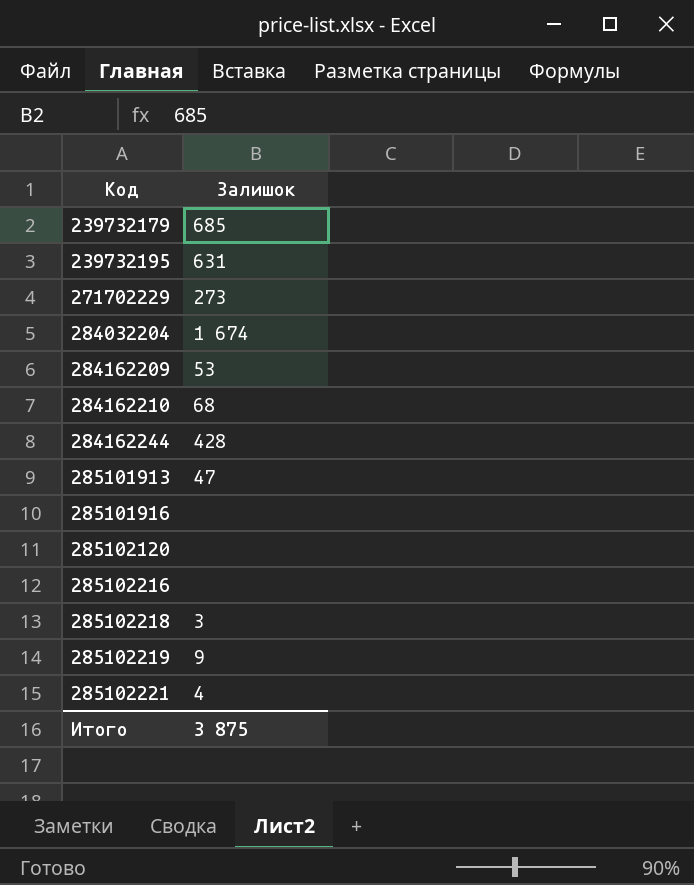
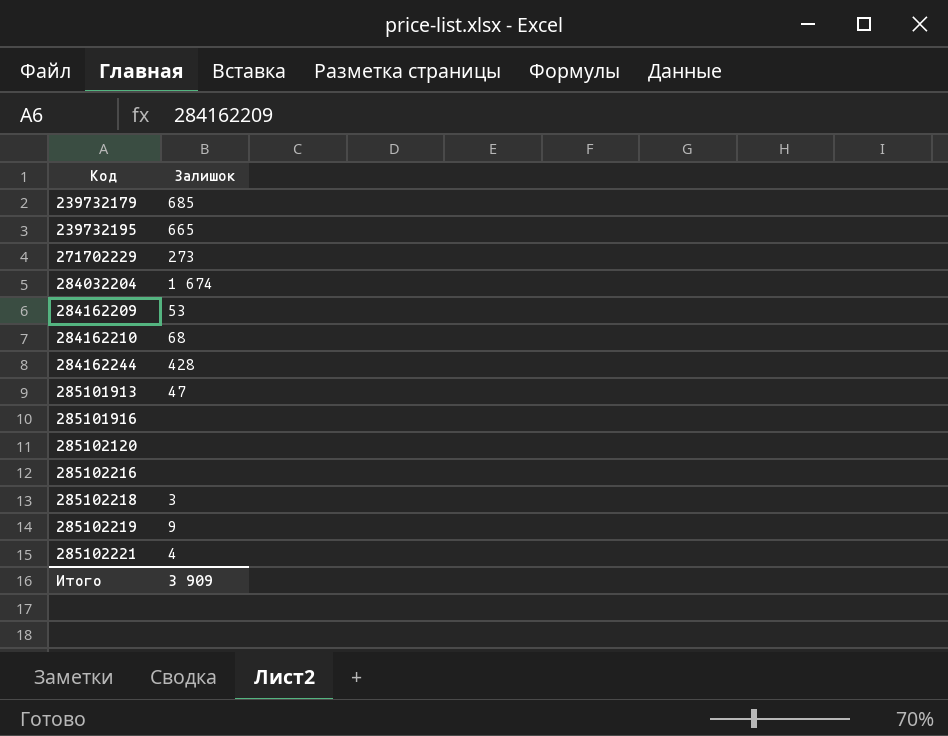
239732195 | Залишок: 631 -> 665
Итого | Залишок: 3 875 -> 3 909

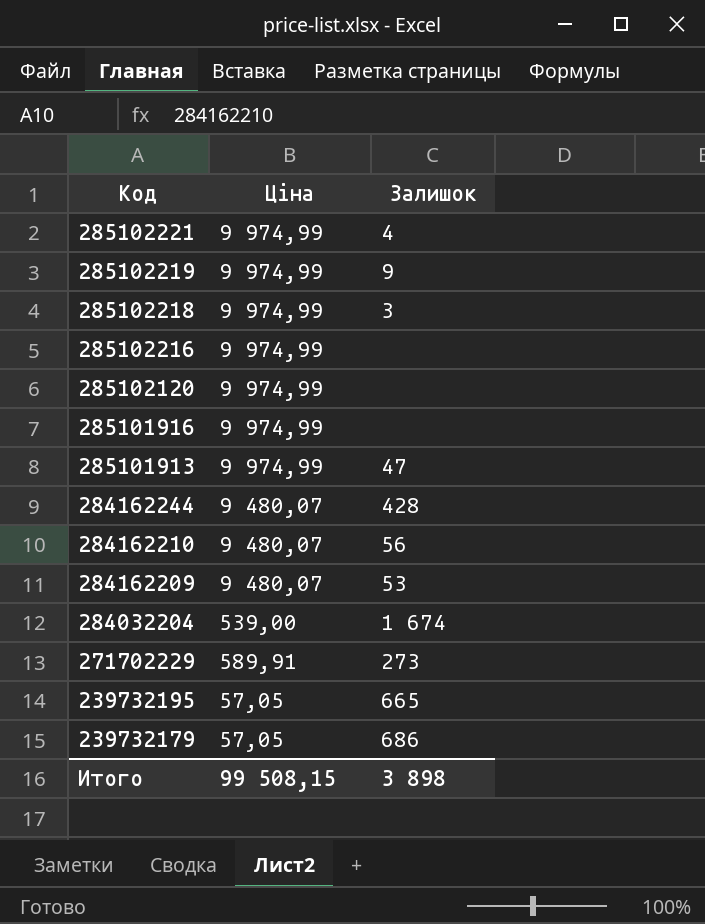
row order: Код ascending -> Код descending
column Ціна | position: none -> 2
284162210 | Залишок: 68 -> 56
239732179 | Залишок: 685 -> 686
Итого | Залишок: 3 909 -> 3 898

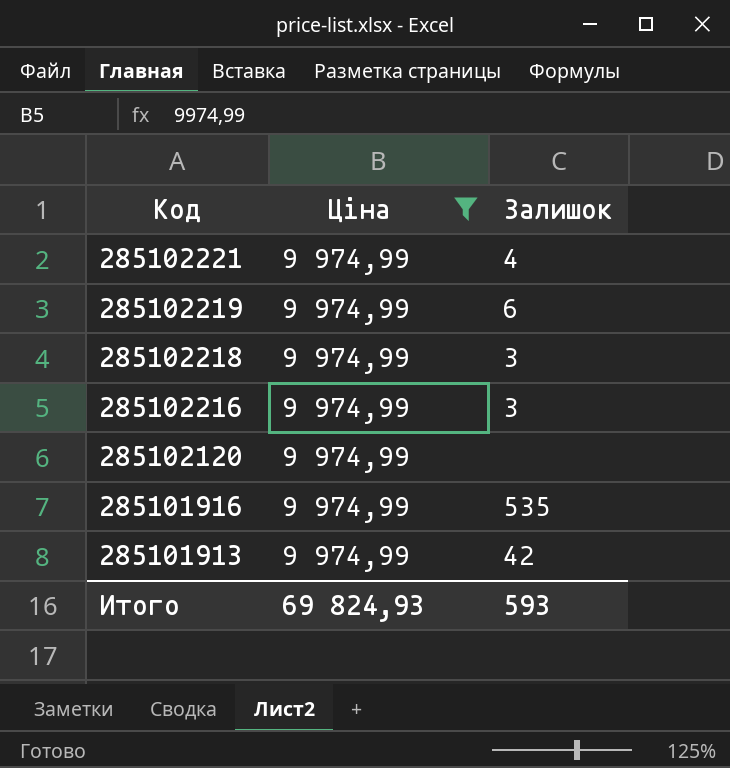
filter: none -> Ціна = 9 974,99
285102219 | Залишок: 9 -> 6
285102216 | Залишок: none -> 3
285101916 | Залишок: none -> 535
285101913 | Залишок: 47 -> 42
Итого | Ціна: 99 508,15 -> 69 824,93
Итого | Залишок: 3 898 -> 593

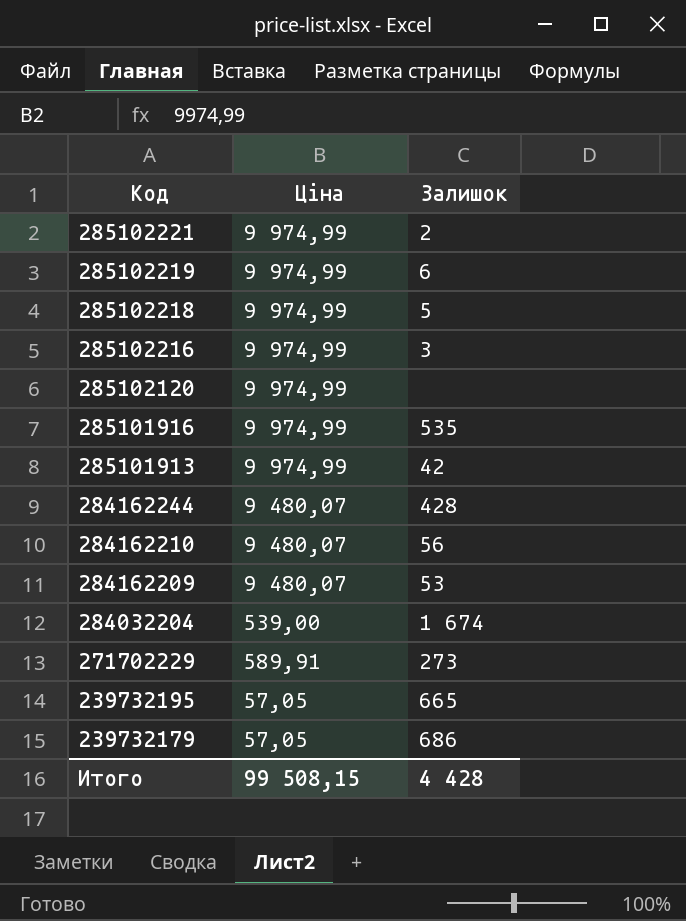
filter: Ціна = 9 974,99 -> none
285102221 | Залишок: 4 -> 2
285102218 | Залишок: 3 -> 5
Итого | Ціна: 69 824,93 -> 99 508,15
Итого | Залишок: 593 -> 4 428

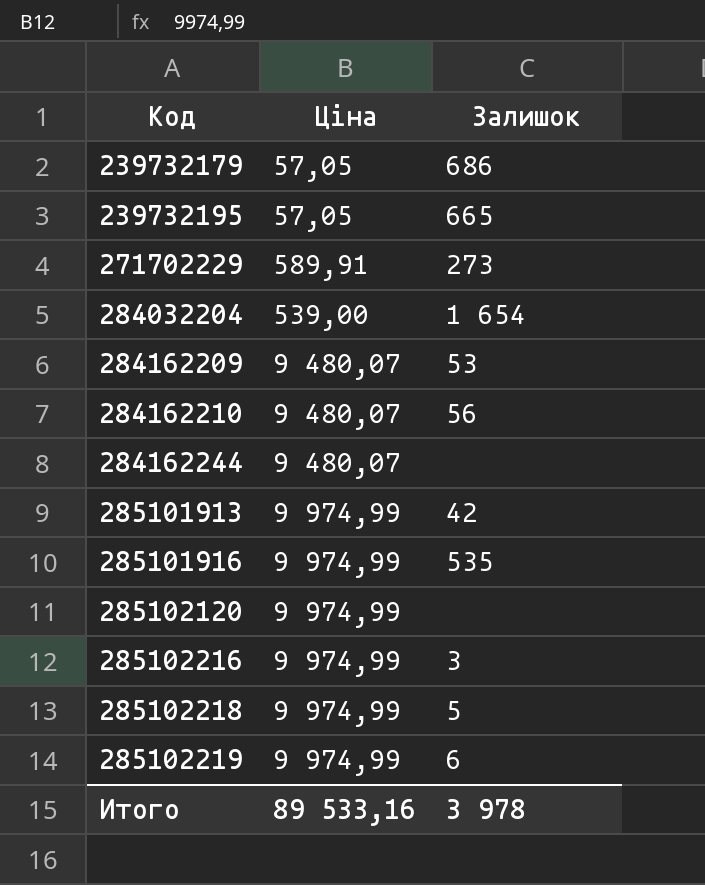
row order: Код descending -> Код ascending
row 285102221: 9 974,99 | 2 -> none
284032204 | Залишок: 1 674 -> 1 654
284162244 | Залишок: 428 -> none
Итого | Ціна: 99 508,15 -> 89 533,16
Итого | Залишок: 4 428 -> 3 978

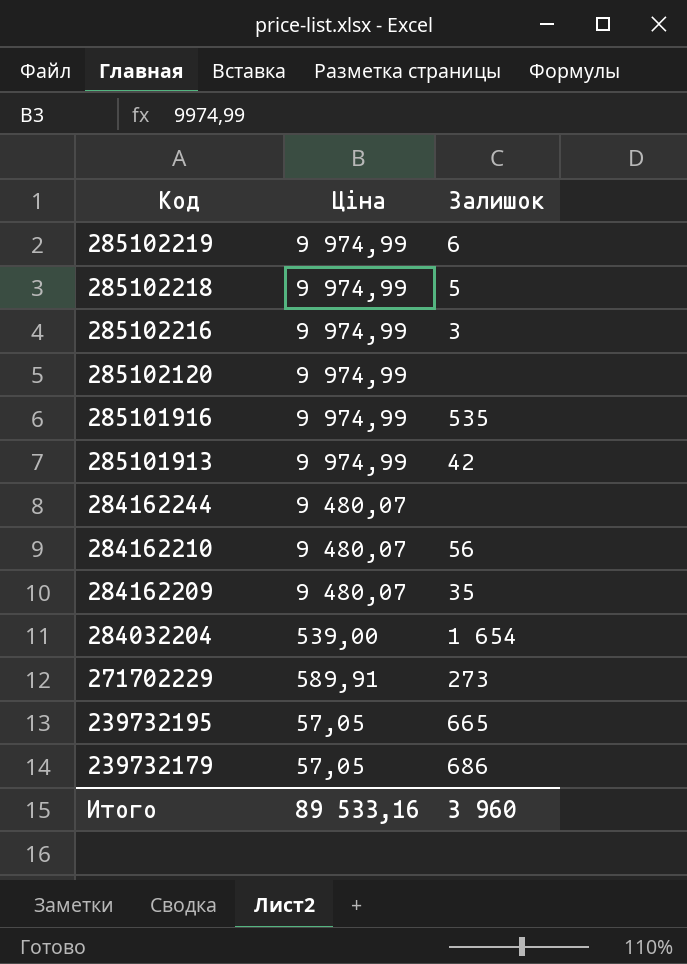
row order: Код ascending -> Код descending
284162209 | Залишок: 53 -> 35
Итого | Залишок: 3 978 -> 3 960

